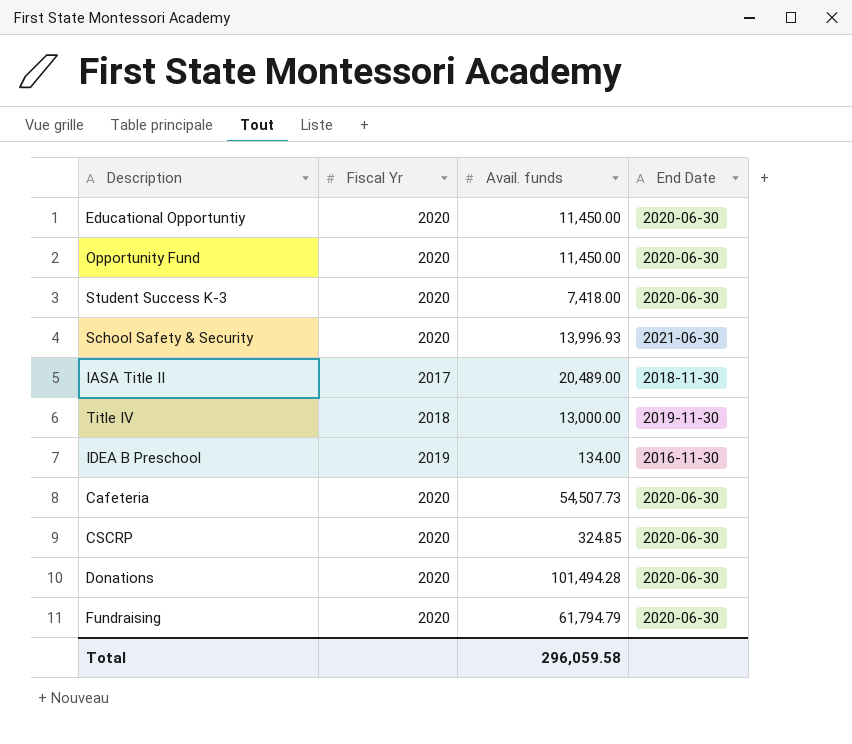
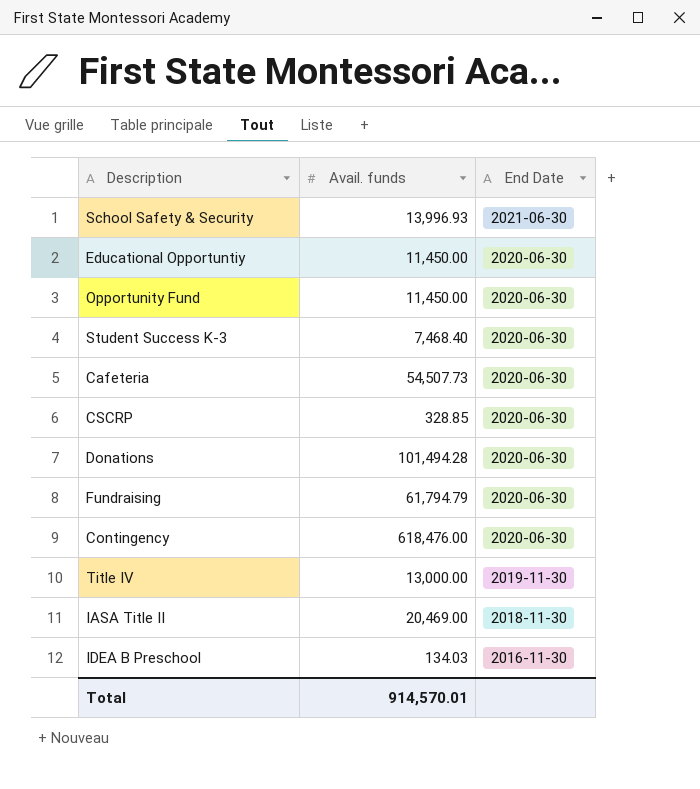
row order: none -> End Date descending
column Fiscal Yr | position: 2 -> none
Student Success K-3 | Avail. funds: 7,418.00 -> 7,468.40
CSCRP | Avail. funds: 324.85 -> 328.85
row Contingency: none -> 618,476.00 | 2020-06-30
IASA Title II | Avail. funds: 20,489.00 -> 20,469.00
IDEA B Preschool | Avail. funds: 134.00 -> 134.03
Total | Avail. funds: 296,059.58 -> 914,570.01

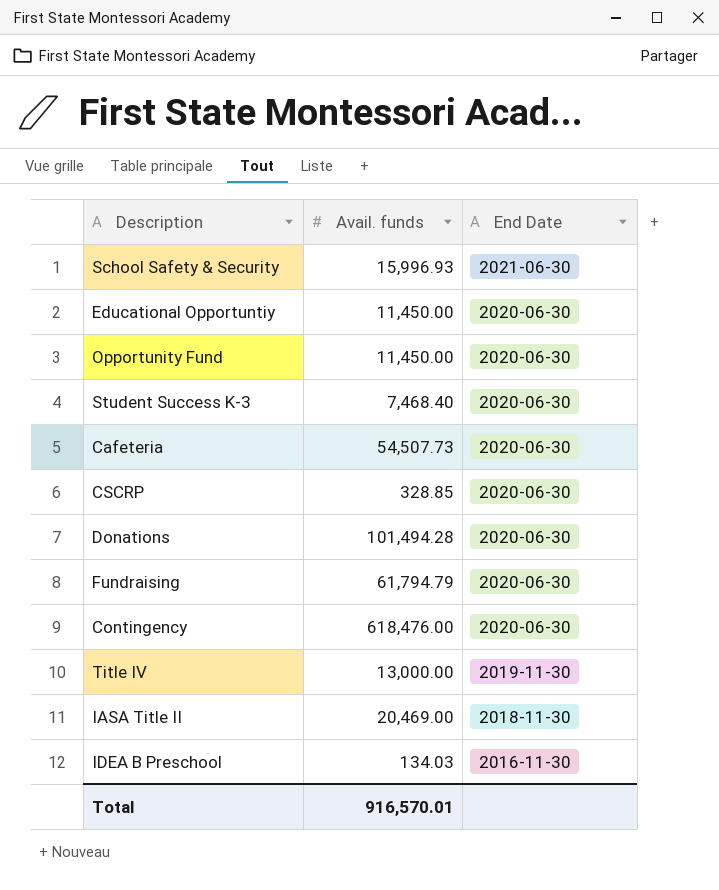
School Safety & Security | Avail. funds: 13,996.93 -> 15,996.93
Total | Avail. funds: 914,570.01 -> 916,570.01

